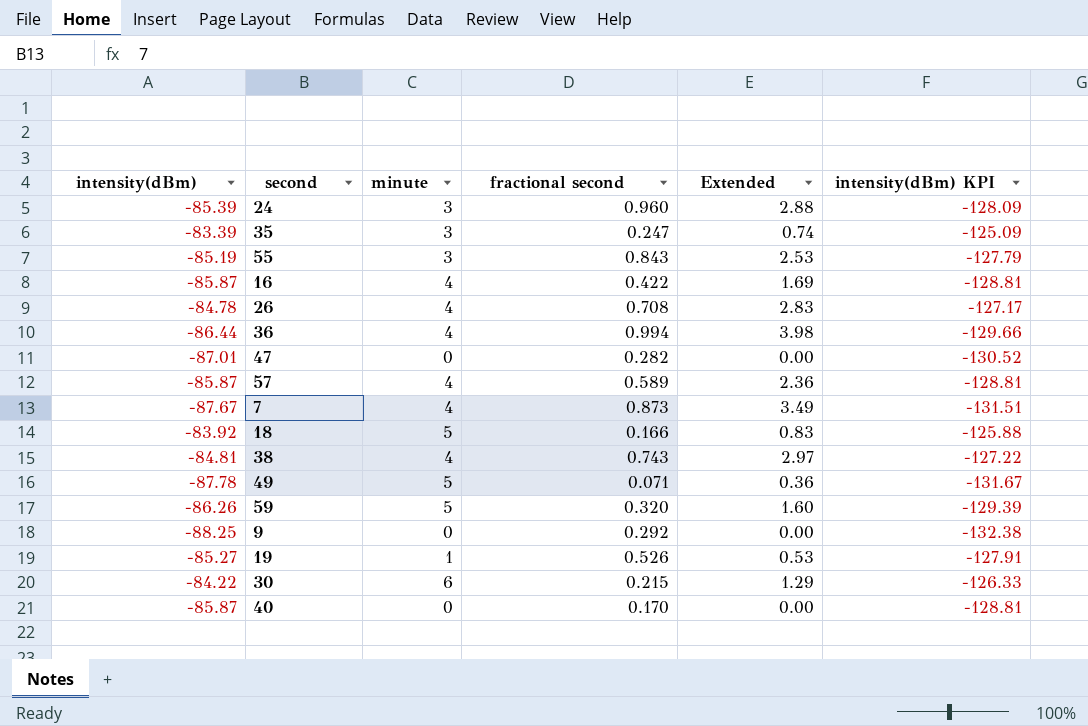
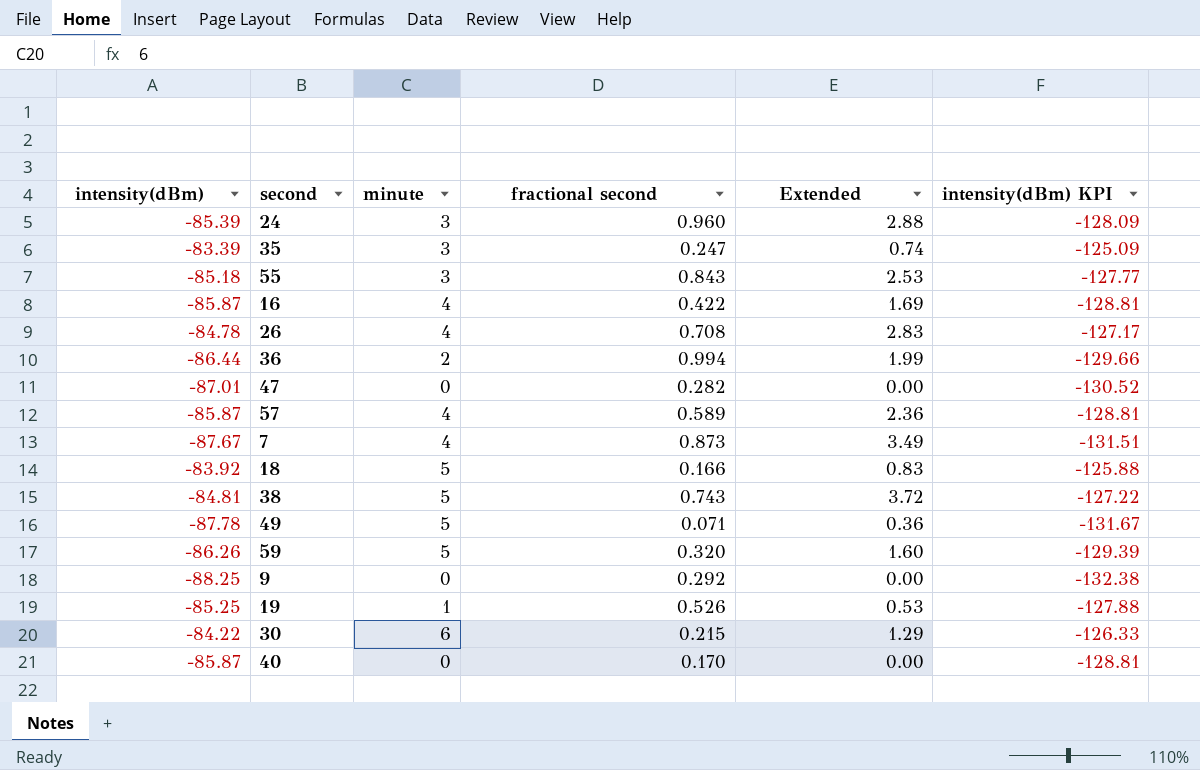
55 | intensity(dBm): -85.19 -> -85.18
55 | intensity(dBm) KPI: -127.79 -> -127.77
36 | minute: 4 -> 2
36 | Extended: 3.98 -> 1.99
38 | minute: 4 -> 5
38 | Extended: 2.97 -> 3.72
19 | intensity(dBm): -85.27 -> -85.25
19 | intensity(dBm) KPI: -127.91 -> -127.88

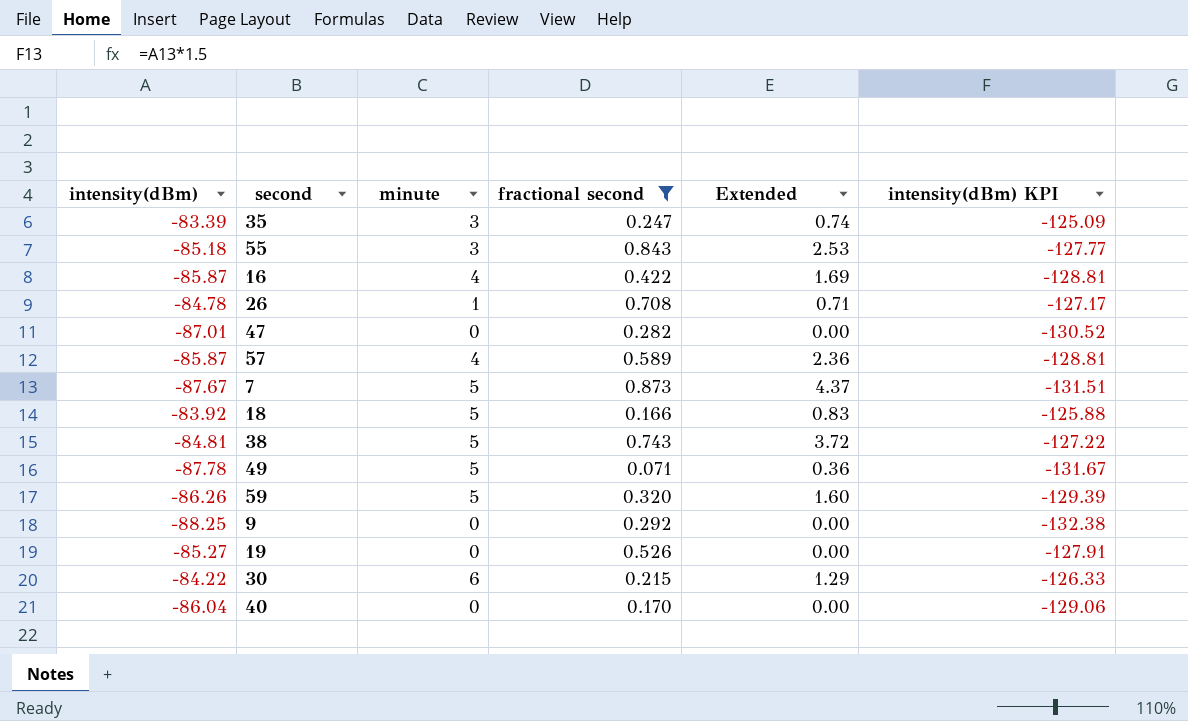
filter: none -> fractional second <= 0.873
26 | minute: 4 -> 1
26 | Extended: 2.83 -> 0.71
7 | minute: 4 -> 5
7 | Extended: 3.49 -> 4.37
19 | intensity(dBm): -85.25 -> -85.27
19 | minute: 1 -> 0
19 | Extended: 0.53 -> 0.00
19 | intensity(dBm) KPI: -127.88 -> -127.91
40 | intensity(dBm): -85.87 -> -86.04
40 | intensity(dBm) KPI: -128.81 -> -129.06

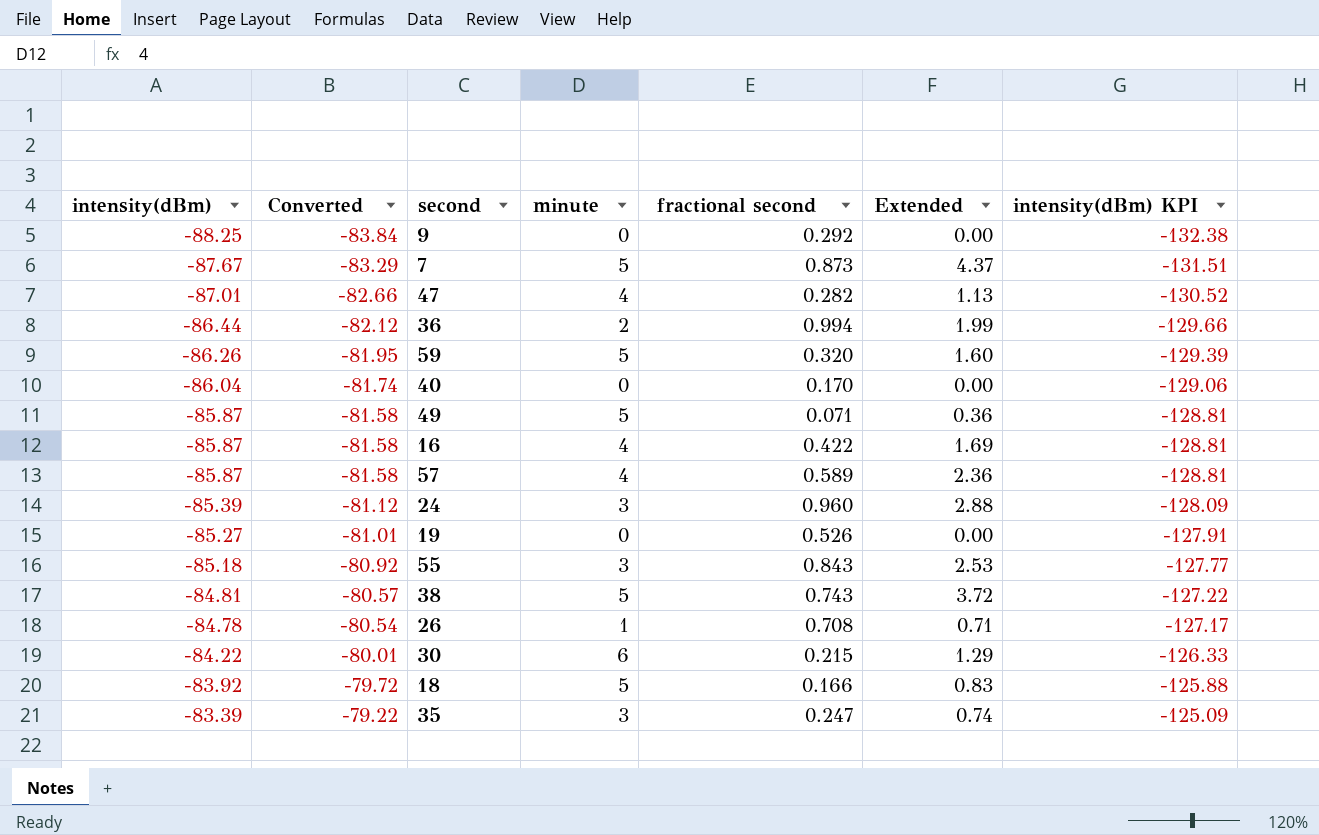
filter: fractional second <= 0.873 -> none
row order: none -> intensity(dBm) ascending
column Converted | formula: none -> [intensity(dBm)] * 0.95
47 | minute: 0 -> 4
47 | Extended: 0.00 -> 1.13
49 | intensity(dBm): -87.78 -> -85.87
49 | intensity(dBm) KPI: -131.67 -> -128.81

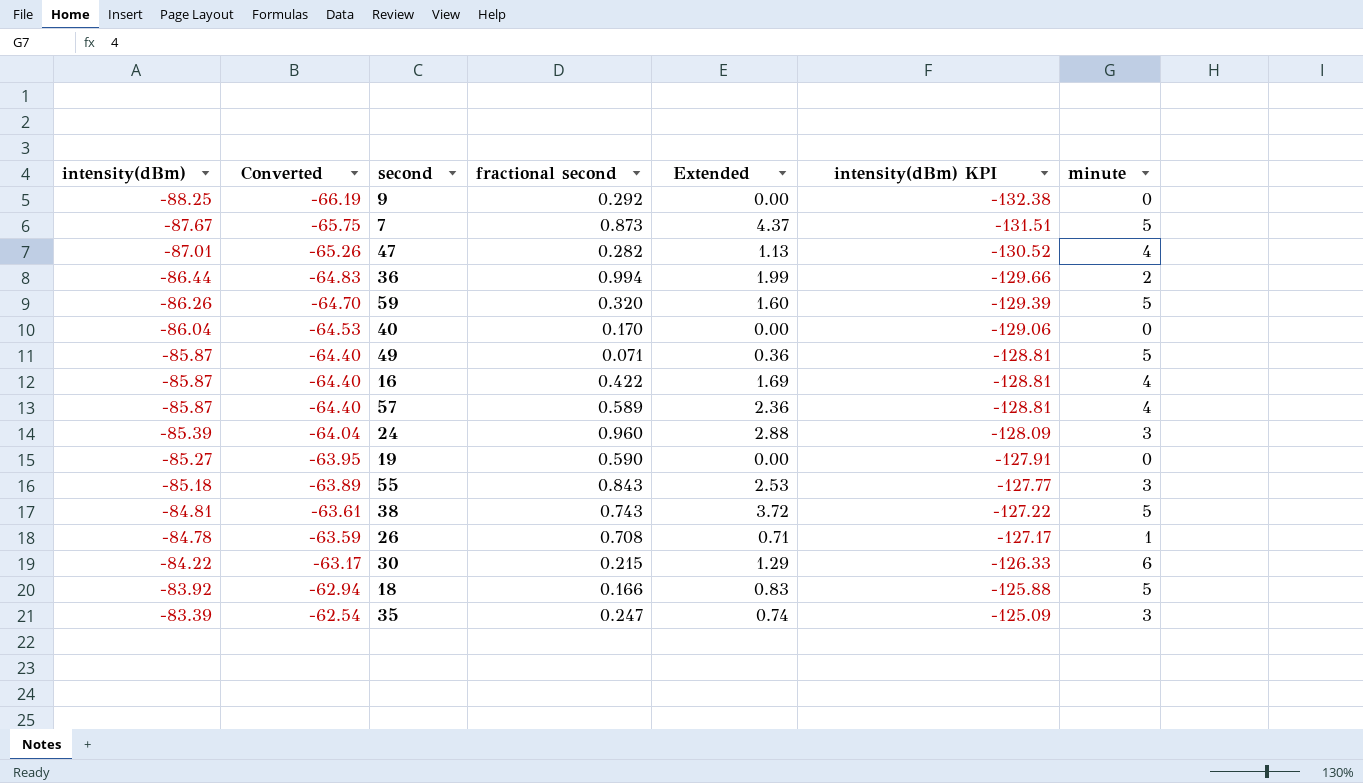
column Converted | formula: [intensity(dBm)] * 0.95 -> [intensity(dBm)] * 0.75
column minute | position: 4 -> 7
19 | fractional second: 0.526 -> 0.590

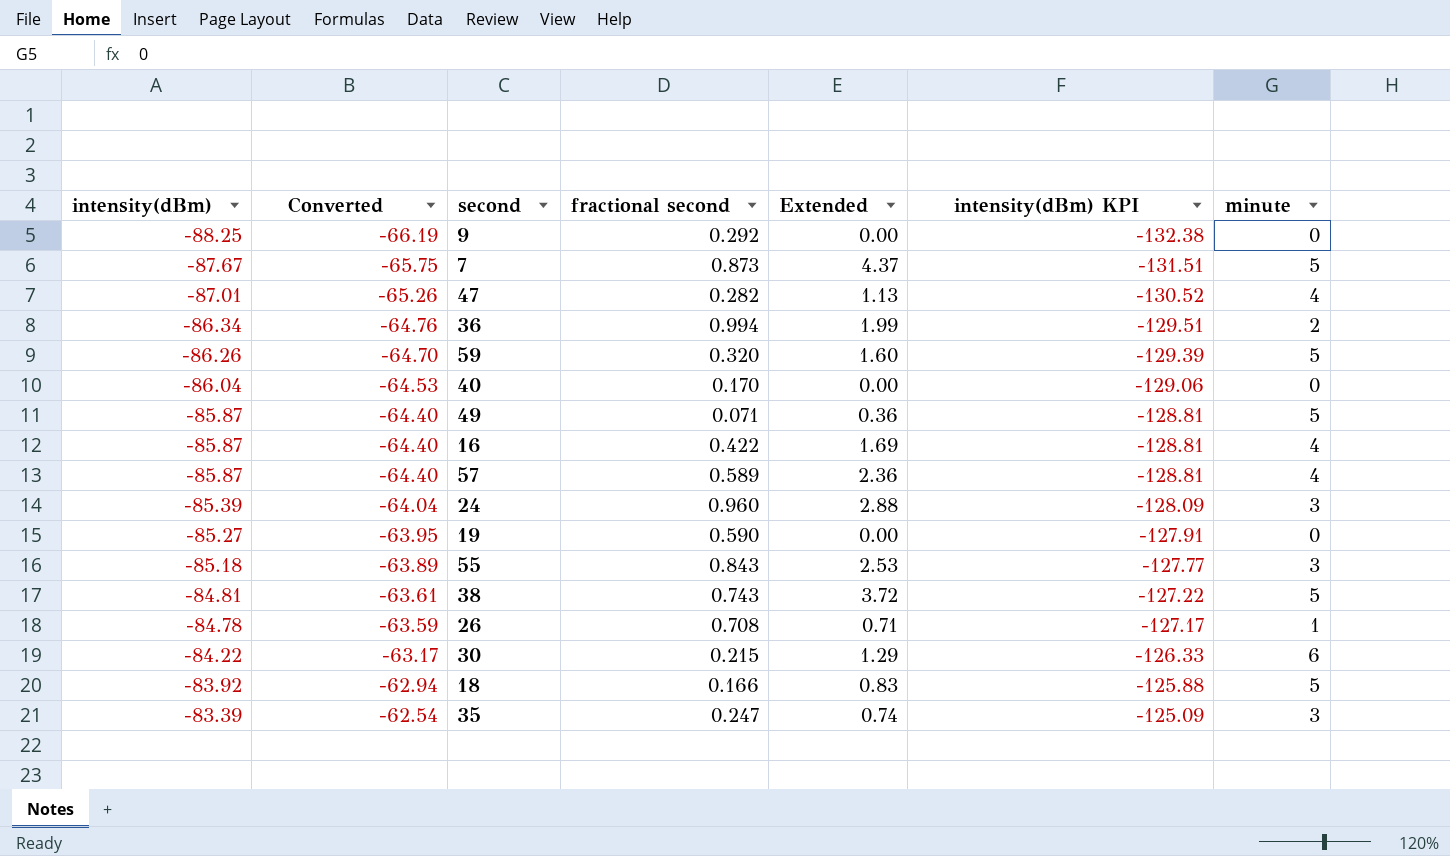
36 | intensity(dBm): -86.44 -> -86.34
36 | Converted: -64.83 -> -64.76
36 | intensity(dBm) KPI: -129.66 -> -129.51

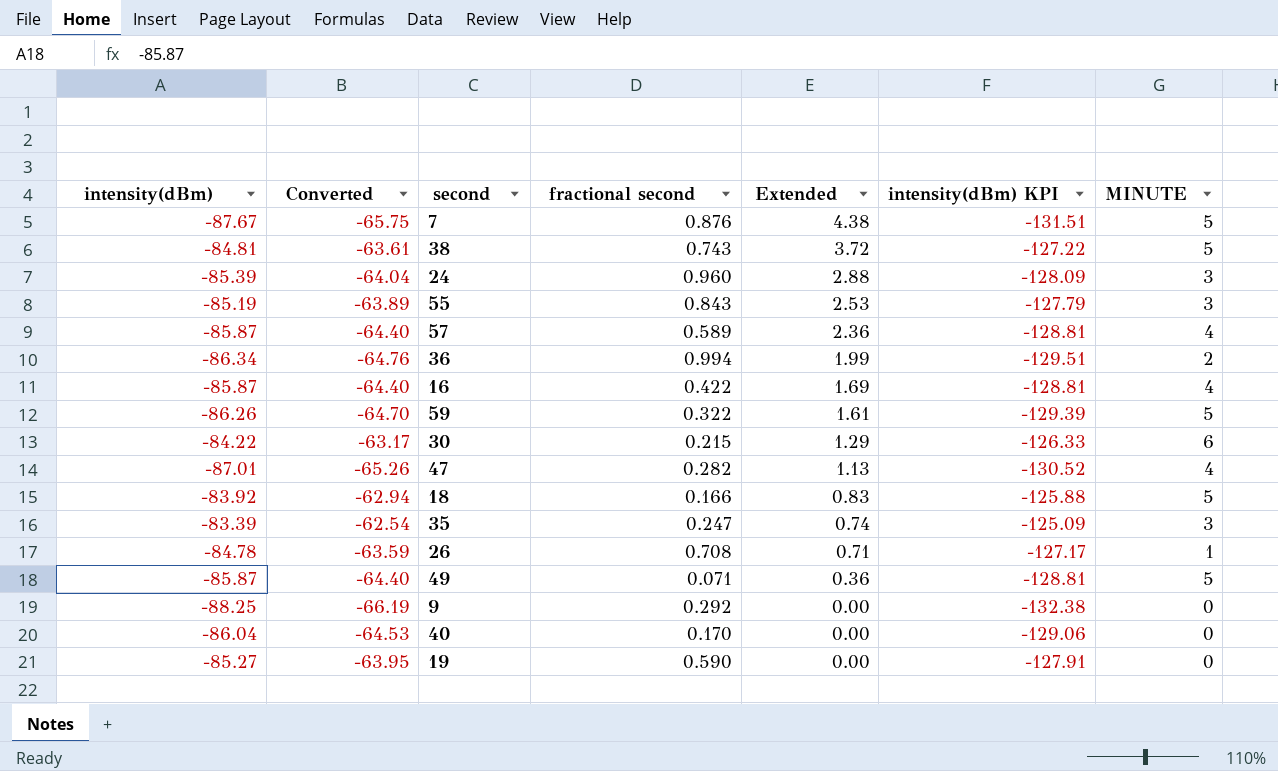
row order: intensity(dBm) ascending -> Extended descending
column name: minute -> MINUTE
7 | fractional second: 0.873 -> 0.876
7 | Extended: 4.37 -> 4.38
55 | intensity(dBm): -85.18 -> -85.19
55 | intensity(dBm) KPI: -127.77 -> -127.79
59 | fractional second: 0.320 -> 0.322
59 | Extended: 1.60 -> 1.61

